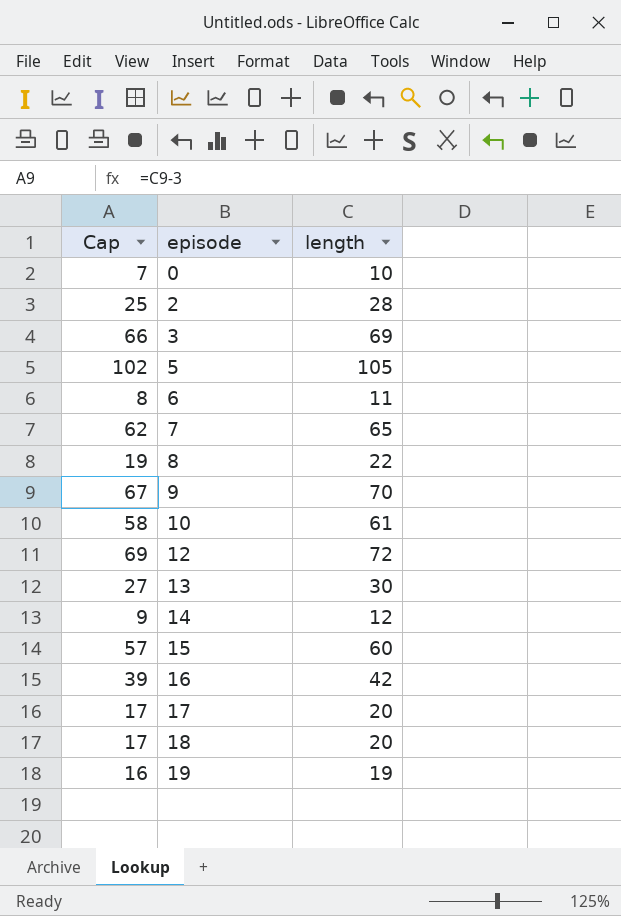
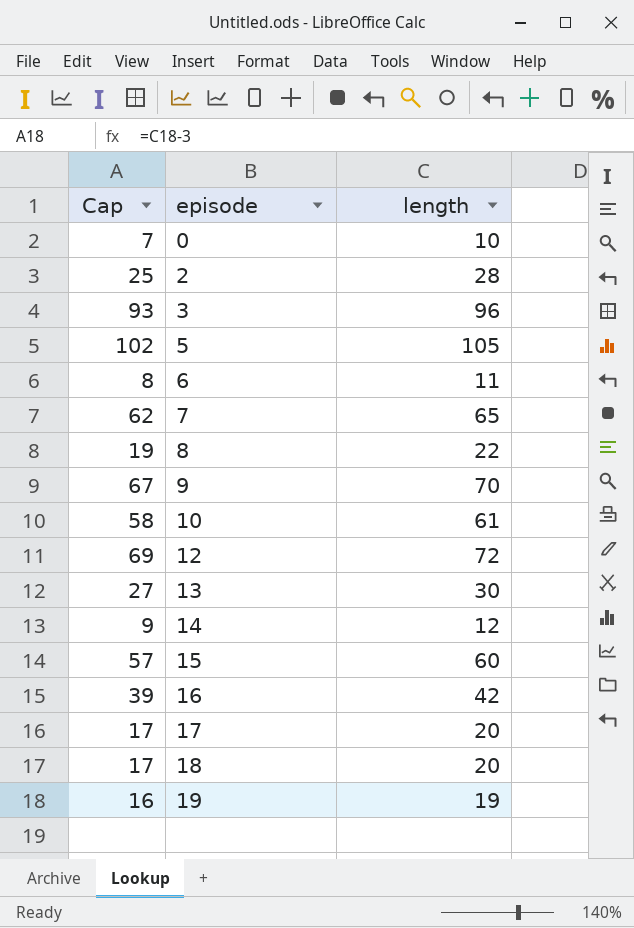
3 | Cap: 66 -> 93
3 | length: 69 -> 96

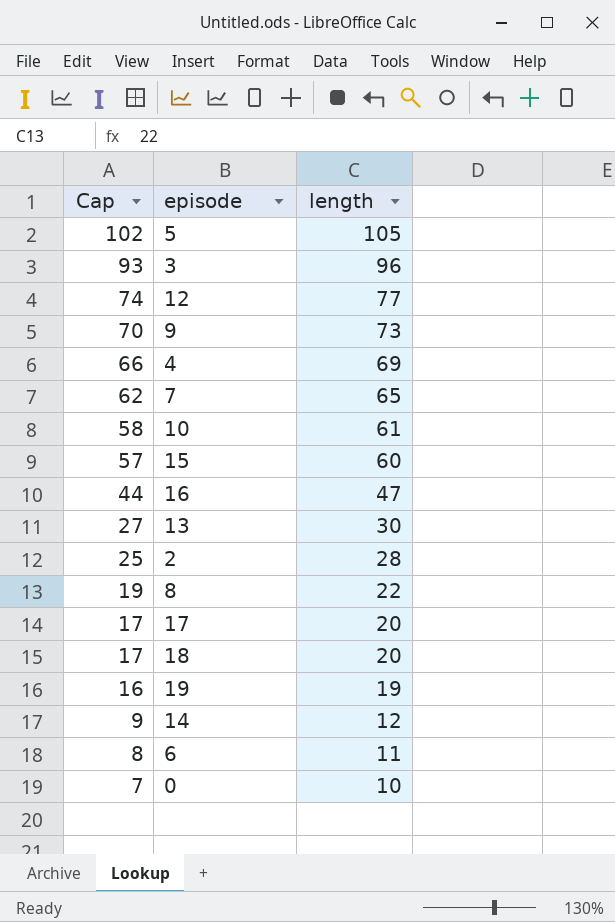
row order: episode ascending -> Cap descending
12 | Cap: 69 -> 74
12 | length: 72 -> 77
9 | Cap: 67 -> 70
9 | length: 70 -> 73
row 4: none -> 66 | 69
16 | Cap: 39 -> 44
16 | length: 42 -> 47

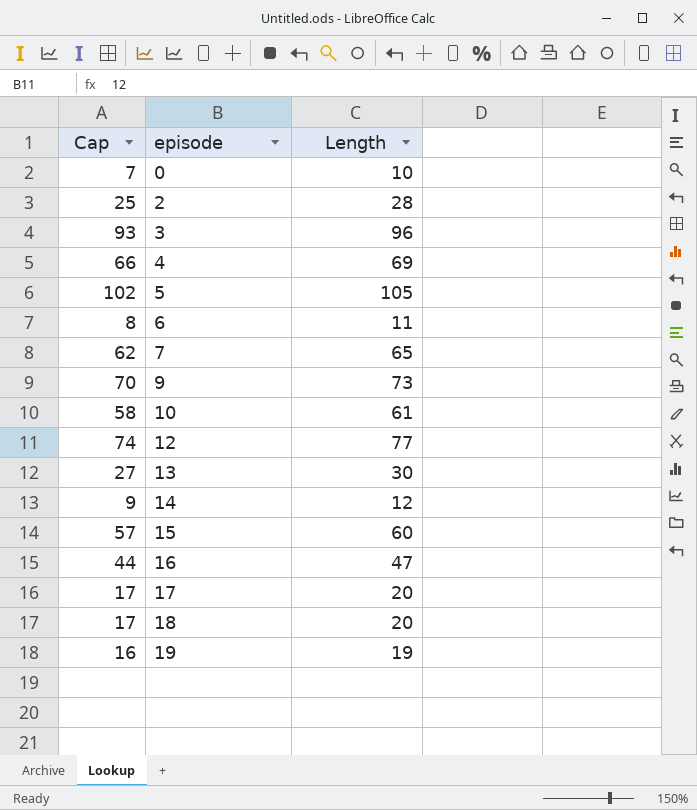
row order: Cap descending -> episode ascending
column name: length -> Length
row 8: 19 | 22 -> none

